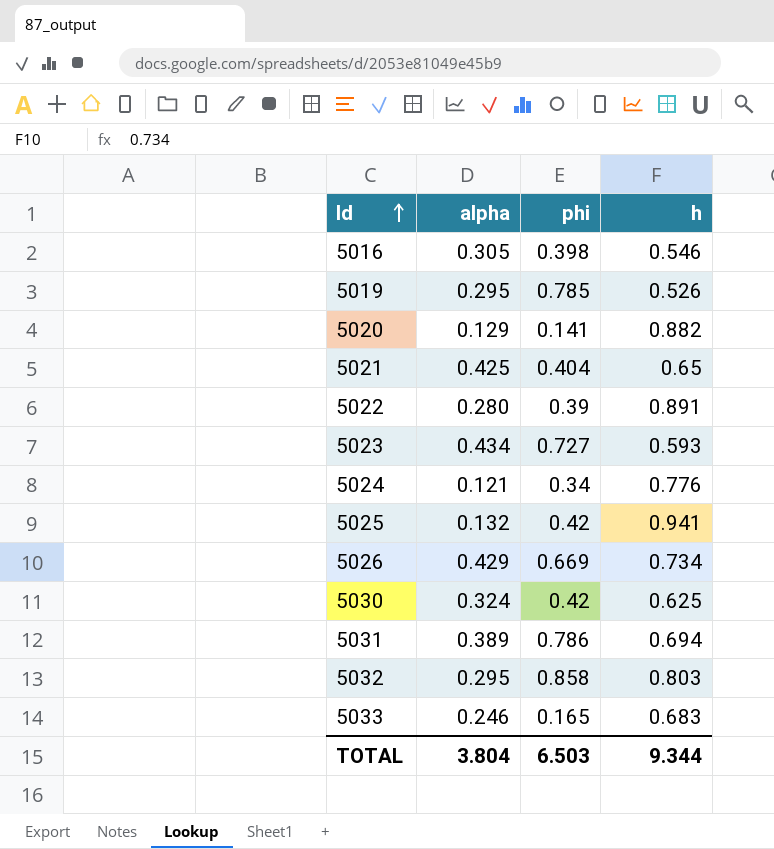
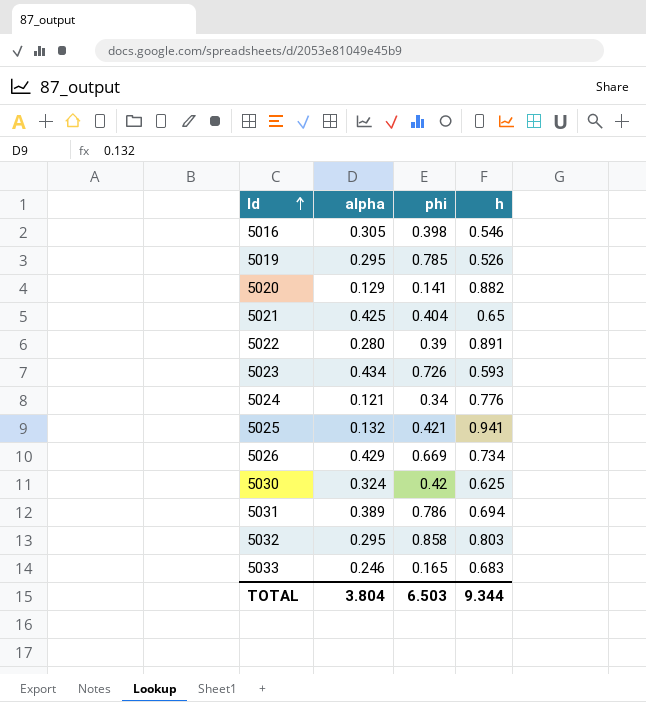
5023 | phi: 0.727 -> 0.726
5025 | phi: 0.42 -> 0.421

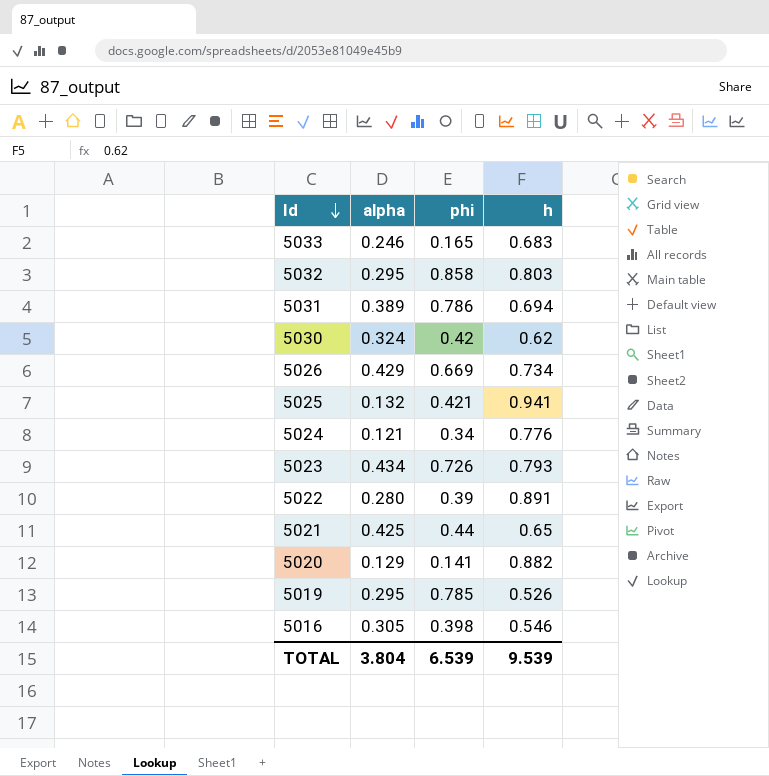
row order: Id ascending -> Id descending
5030 | h: 0.625 -> 0.62
5023 | h: 0.593 -> 0.793
5021 | phi: 0.404 -> 0.44
TOTAL | phi: 6.503 -> 6.539
TOTAL | h: 9.344 -> 9.539

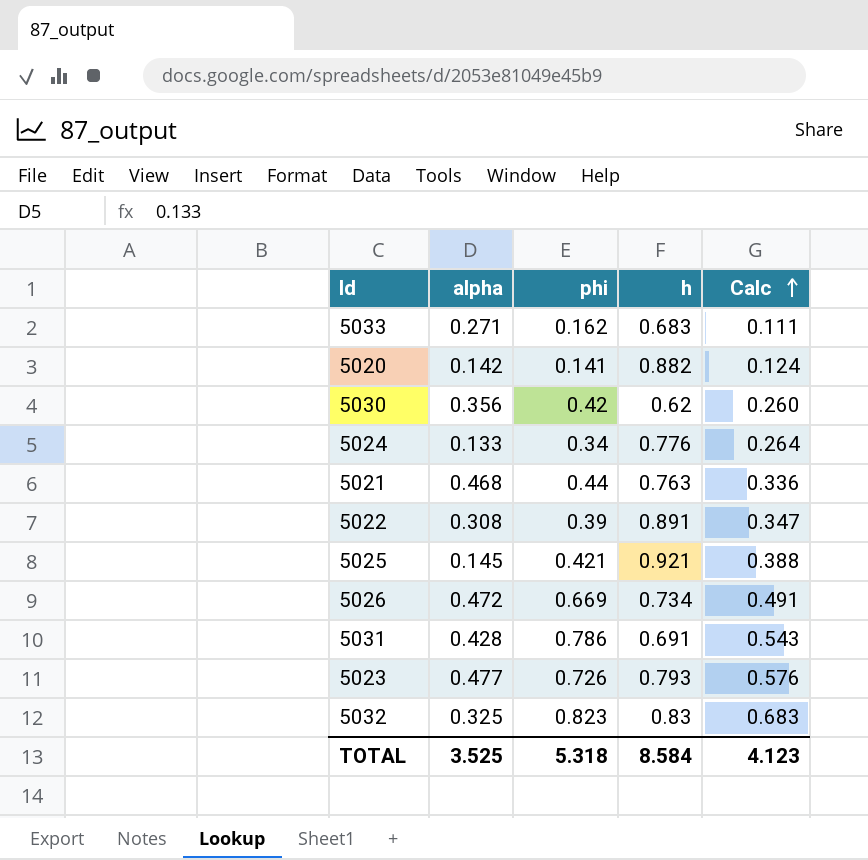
row order: Id descending -> Calc ascending
column Calc | formula: none -> [phi] * [h]
row 5019: 0.295 | 0.785 | 0.526 -> none
row 5016: 0.305 | 0.398 | 0.546 -> none
5033 | alpha: 0.246 -> 0.271
5033 | phi: 0.165 -> 0.162
5020 | alpha: 0.129 -> 0.142
5030 | alpha: 0.324 -> 0.356
5024 | alpha: 0.121 -> 0.133
5021 | alpha: 0.425 -> 0.468
5021 | h: 0.65 -> 0.763
5022 | alpha: 0.280 -> 0.308
5025 | alpha: 0.132 -> 0.145
5025 | h: 0.941 -> 0.921
5026 | alpha: 0.429 -> 0.472
5031 | alpha: 0.389 -> 0.428
5031 | h: 0.694 -> 0.691
5023 | alpha: 0.434 -> 0.477
5032 | alpha: 0.295 -> 0.325
5032 | phi: 0.858 -> 0.823
5032 | h: 0.803 -> 0.83
TOTAL | alpha: 3.804 -> 3.525
TOTAL | phi: 6.539 -> 5.318
TOTAL | h: 9.539 -> 8.584

